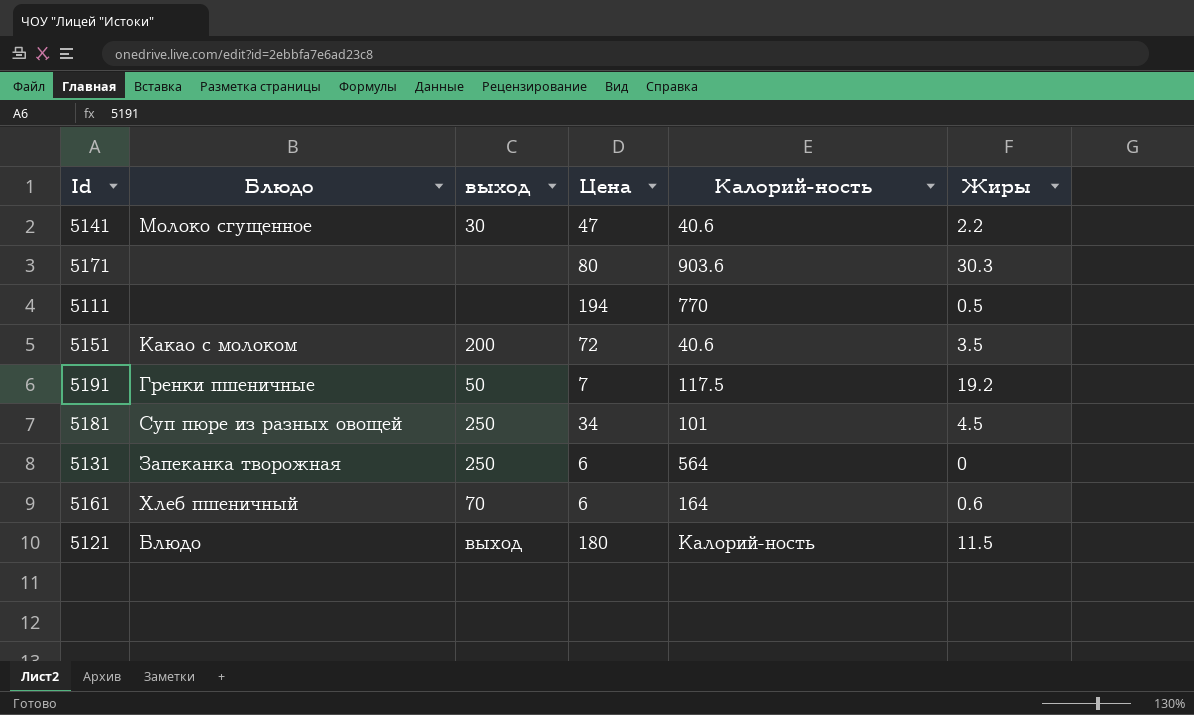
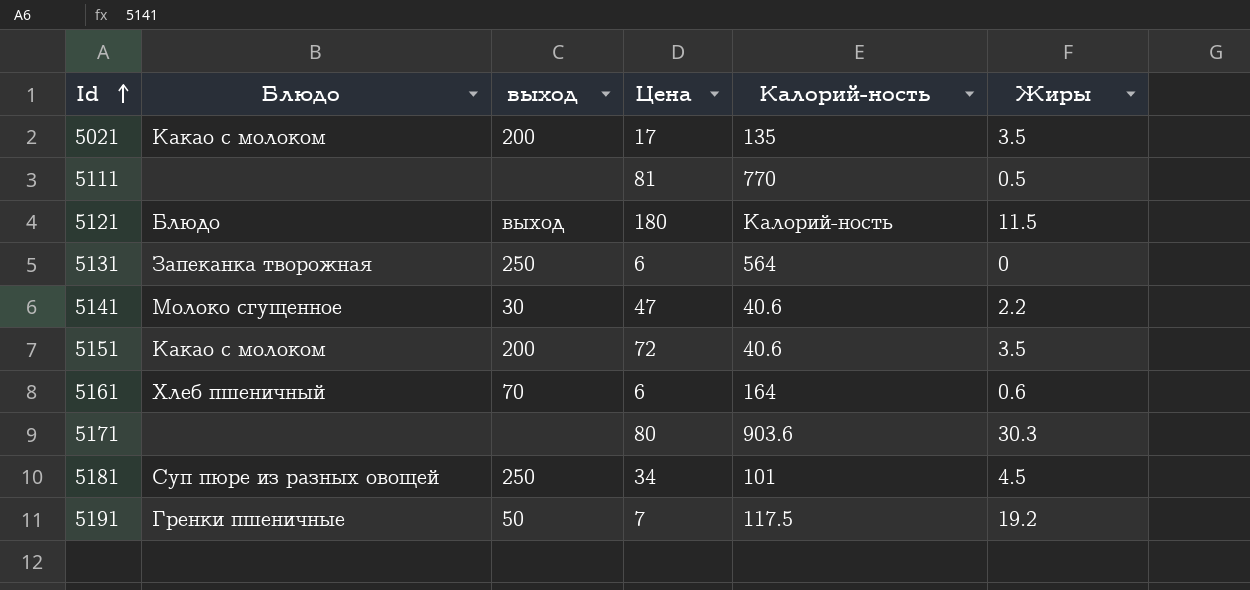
row order: none -> Id ascending
row 5021: none -> Какао с молоком | 200 | 17 | 135 | 3.5
5111 | Цена: 194 -> 81

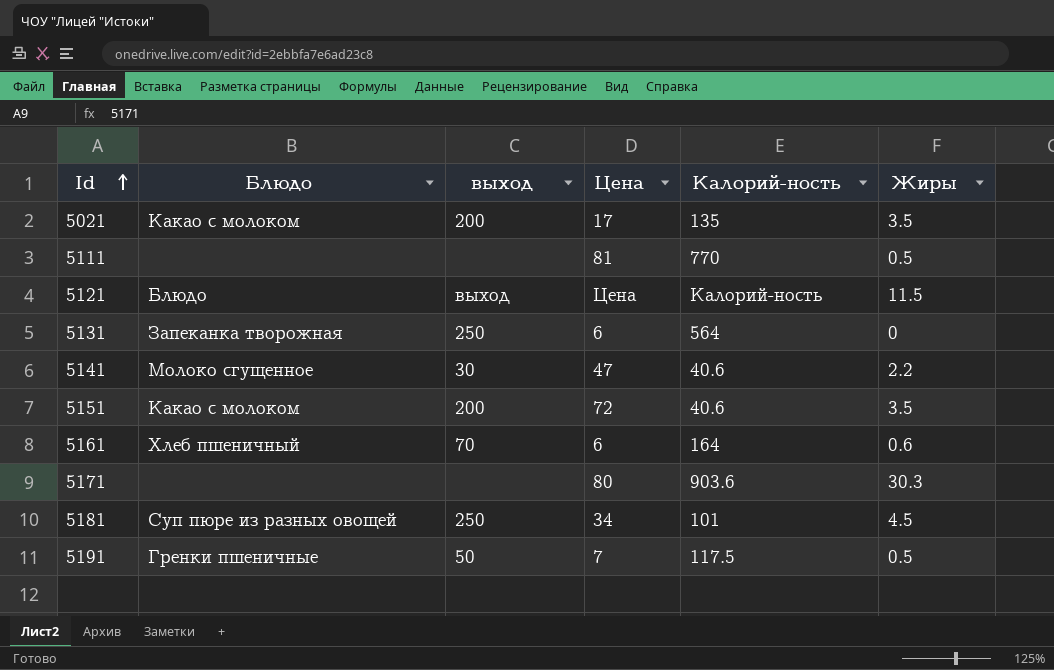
5121 | Цена: 180 -> Цена
5191 | Жиры: 19.2 -> 0.5

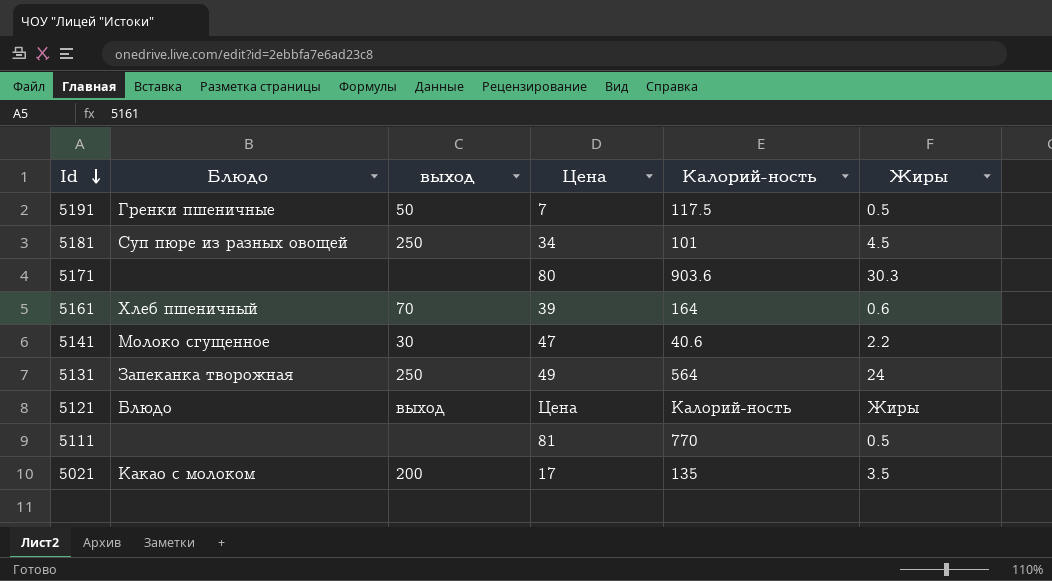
row order: Id ascending -> Id descending
row 5151: Какао с молоком | 200 | 72 | 40.6 | 3.5 -> none
5161 | Цена: 6 -> 39
5131 | Цена: 6 -> 49
5131 | Жиры: 0 -> 24
5121 | Жиры: 11.5 -> Жиры

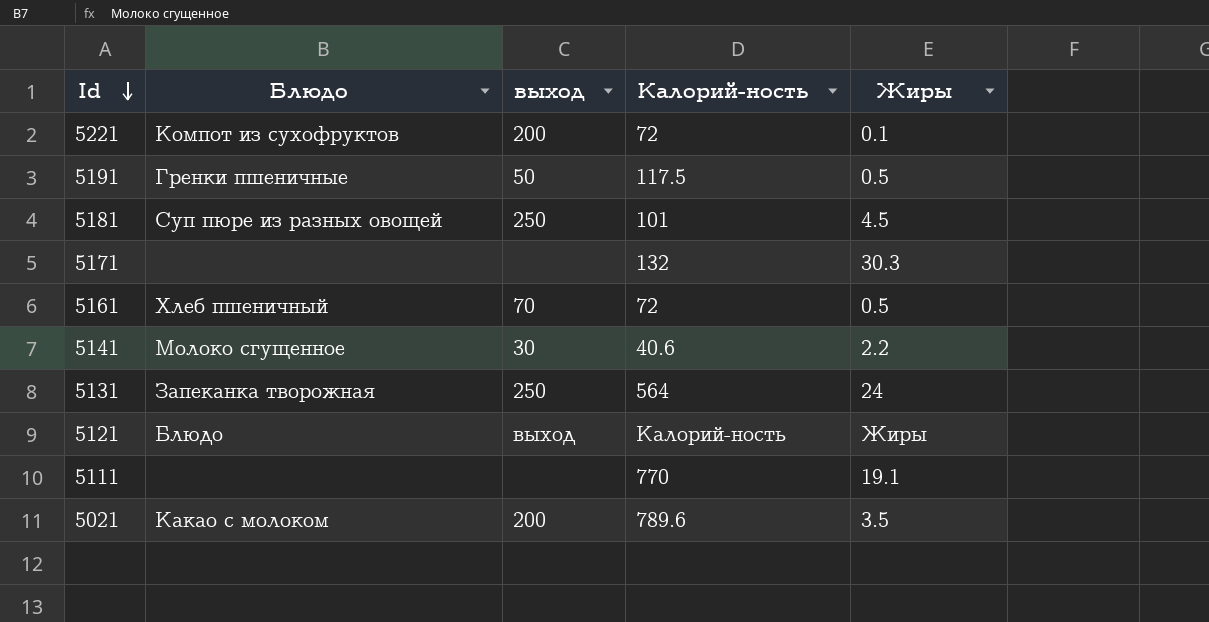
column Цена | position: 4 -> none
row 5221: none -> Компот из сухофруктов | 200 | 72 | 0.1
5171 | Калорий-ность: 903.6 -> 132
5161 | Калорий-ность: 164 -> 72
5161 | Жиры: 0.6 -> 0.5
5111 | Жиры: 0.5 -> 19.1
5021 | Калорий-ность: 135 -> 789.6

